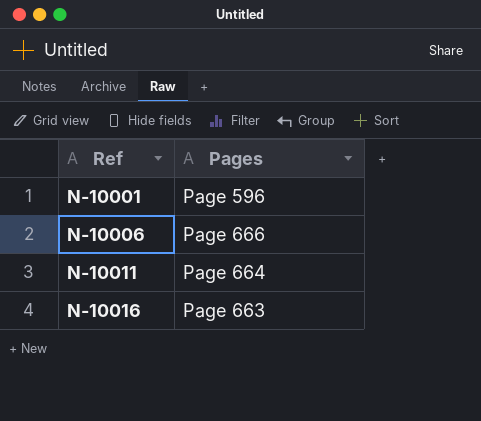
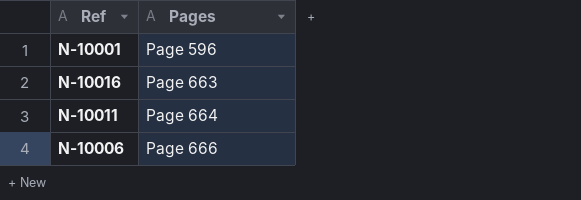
row order: Ref ascending -> Pages ascending

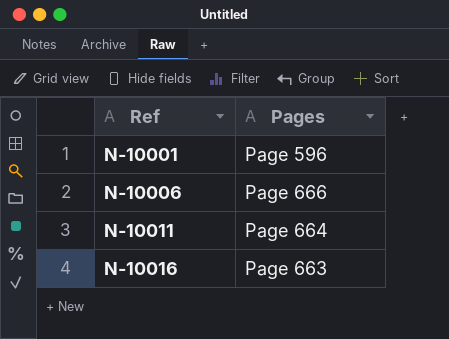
row order: Pages ascending -> Ref ascending

